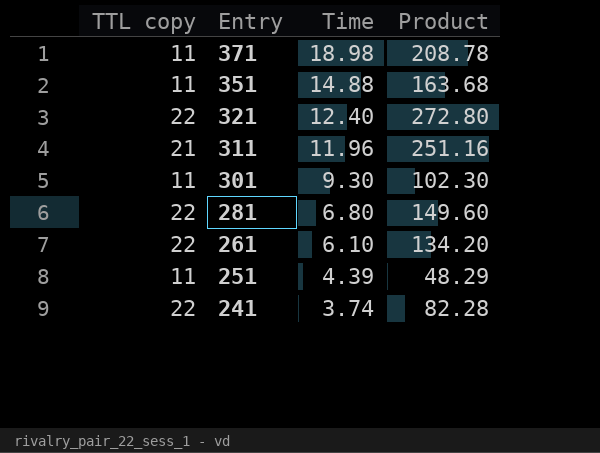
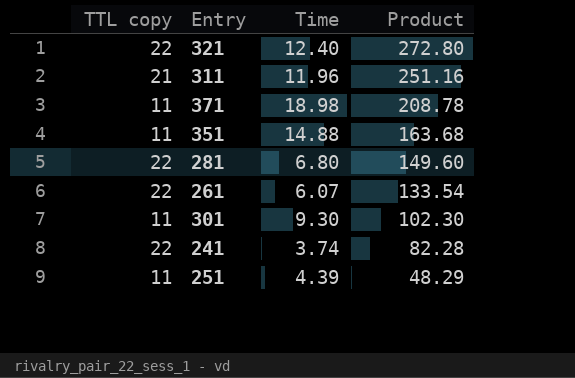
row order: Entry descending -> Product descending
261 | Time: 6.10 -> 6.07
261 | Product: 134.20 -> 133.54

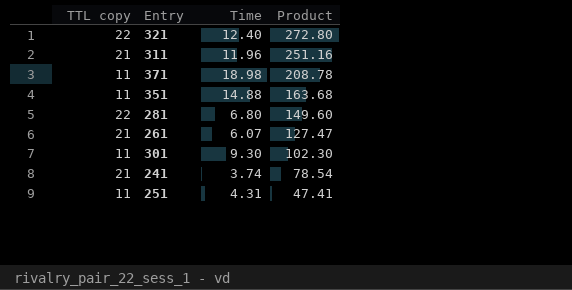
261 | TTL copy: 22 -> 21
261 | Product: 133.54 -> 127.47
241 | TTL copy: 22 -> 21
241 | Product: 82.28 -> 78.54
251 | Time: 4.39 -> 4.31
251 | Product: 48.29 -> 47.41

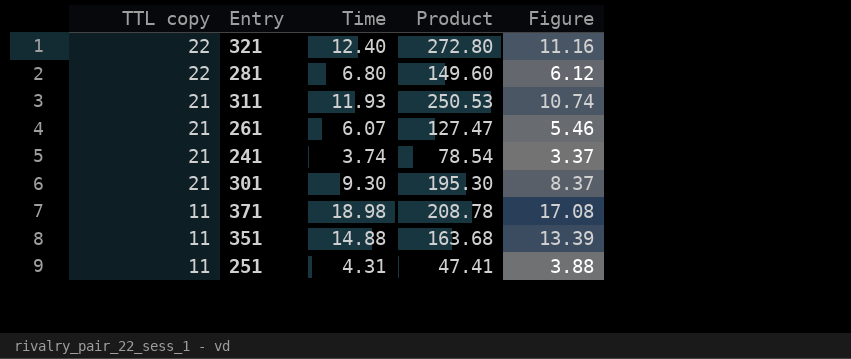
row order: Product descending -> TTL copy descending
column Figure | formula: none -> [Time] * 0.9
311 | Time: 11.96 -> 11.93
311 | Product: 251.16 -> 250.53
301 | TTL copy: 11 -> 21
301 | Product: 102.30 -> 195.30

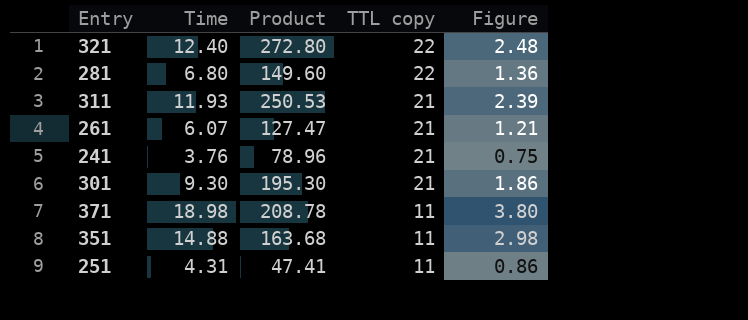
column TTL copy | position: 1 -> 4
column Figure | formula: [Time] * 0.9 -> [Time] * 0.2
241 | Time: 3.74 -> 3.76
241 | Product: 78.54 -> 78.96

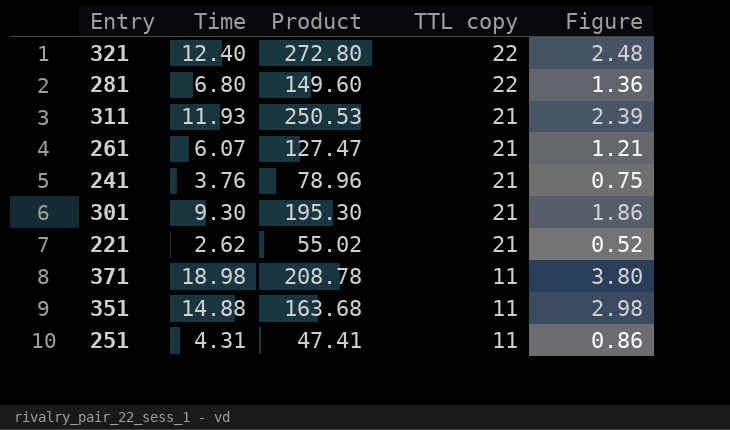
row 221: none -> 2.62 | 55.02 | 21 | 0.52

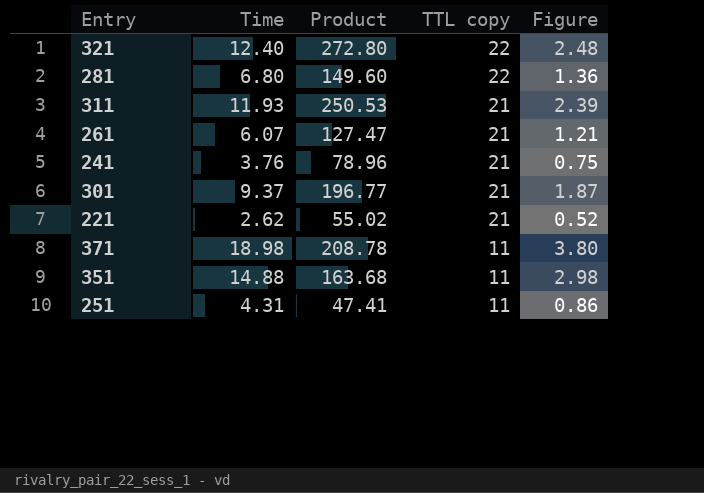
301 | Time: 9.30 -> 9.37
301 | Product: 195.30 -> 196.77
301 | Figure: 1.86 -> 1.87

